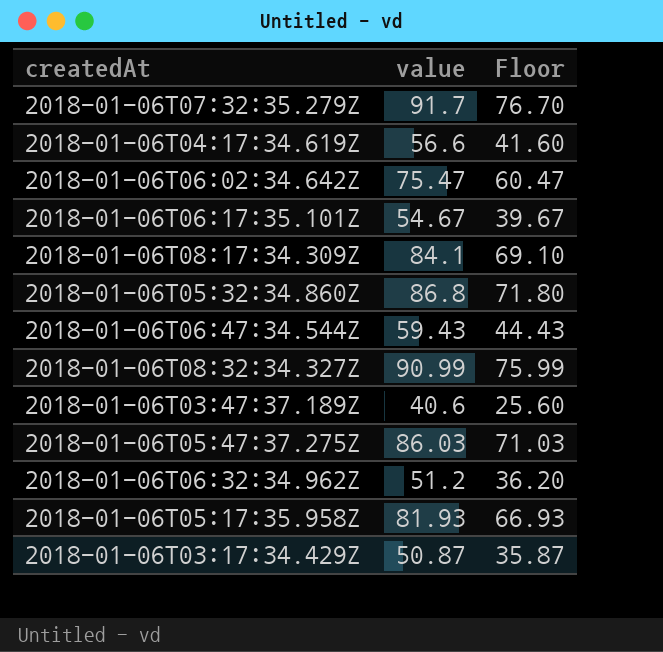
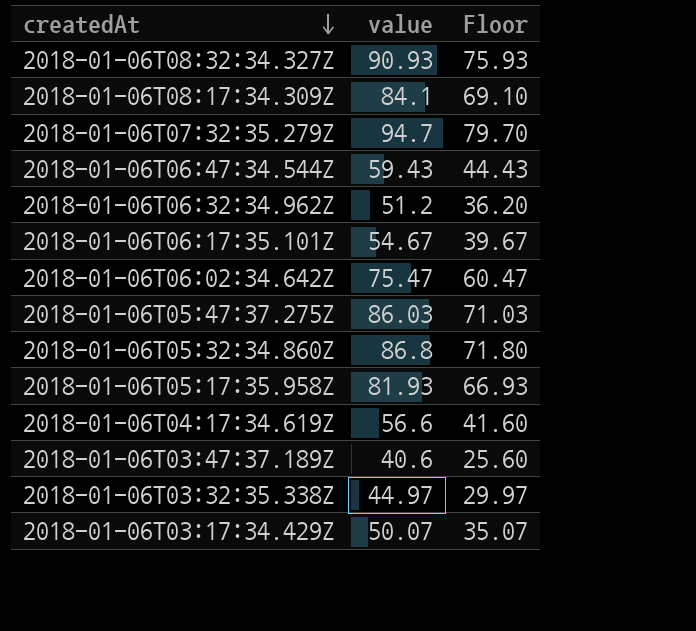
row order: none -> createdAt descending
2018-01-06T08:32:34.327Z | value: 90.99 -> 90.93
2018-01-06T08:32:34.327Z | Floor: 75.99 -> 75.93
2018-01-06T07:32:35.279Z | value: 91.7 -> 94.7
2018-01-06T07:32:35.279Z | Floor: 76.70 -> 79.70
row 2018-01-06T03:32:35.338Z: none -> 44.97 | 29.97
2018-01-06T03:17:34.429Z | value: 50.87 -> 50.07
2018-01-06T03:17:34.429Z | Floor: 35.87 -> 35.07

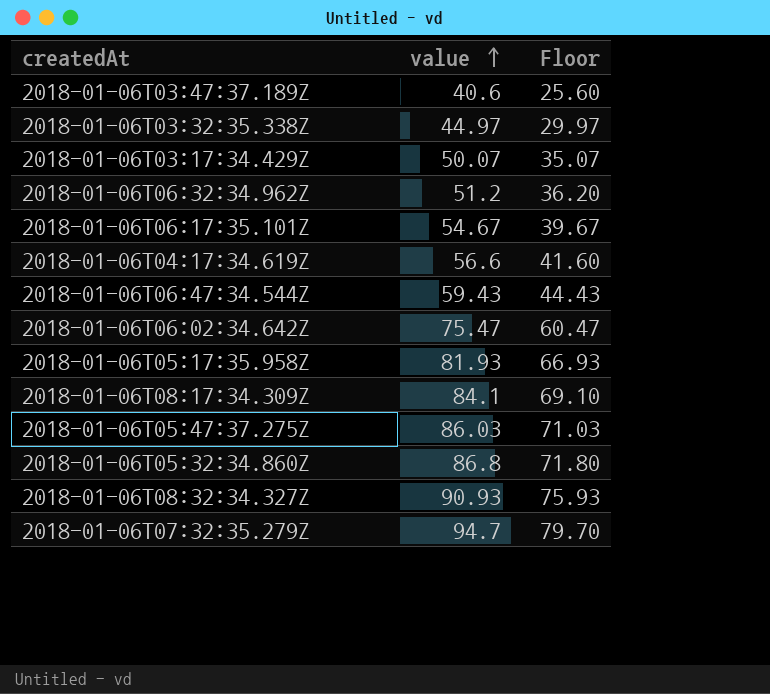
row order: createdAt descending -> value ascending

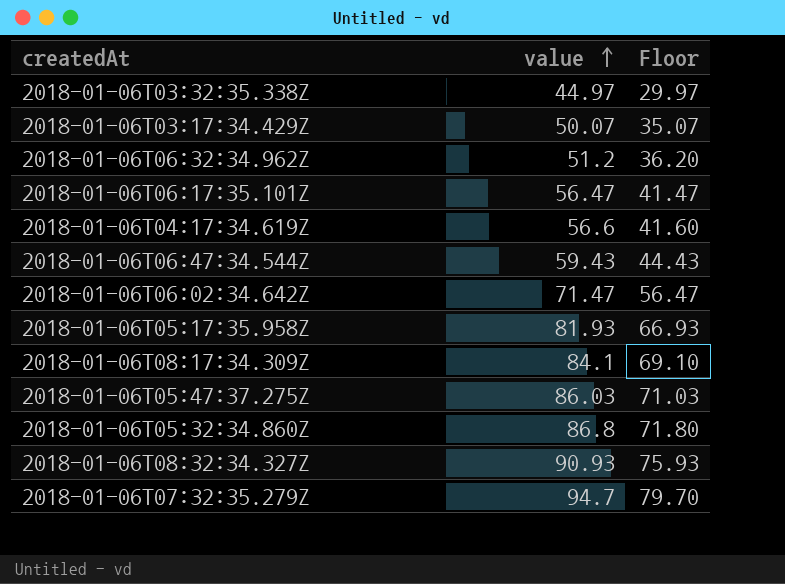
row 2018-01-06T03:47:37.189Z: 40.6 | 25.60 -> none
2018-01-06T06:17:35.101Z | value: 54.67 -> 56.47
2018-01-06T06:17:35.101Z | Floor: 39.67 -> 41.47
2018-01-06T06:02:34.642Z | value: 75.47 -> 71.47
2018-01-06T06:02:34.642Z | Floor: 60.47 -> 56.47

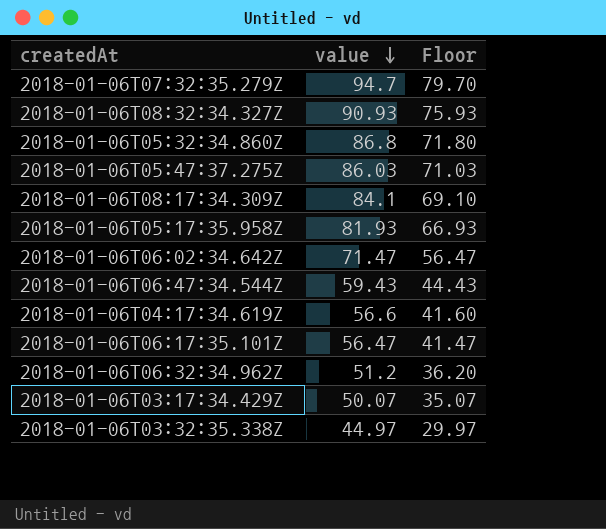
row order: value ascending -> value descending

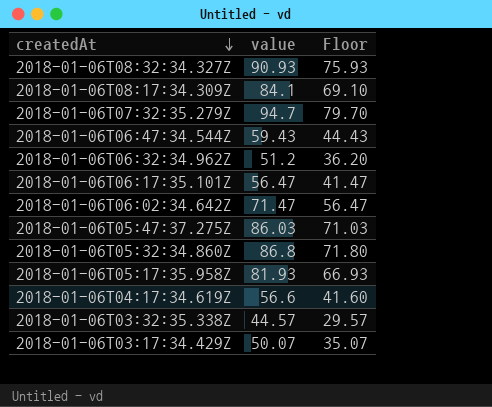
row order: value descending -> createdAt descending
2018-01-06T03:32:35.338Z | value: 44.97 -> 44.57
2018-01-06T03:32:35.338Z | Floor: 29.97 -> 29.57

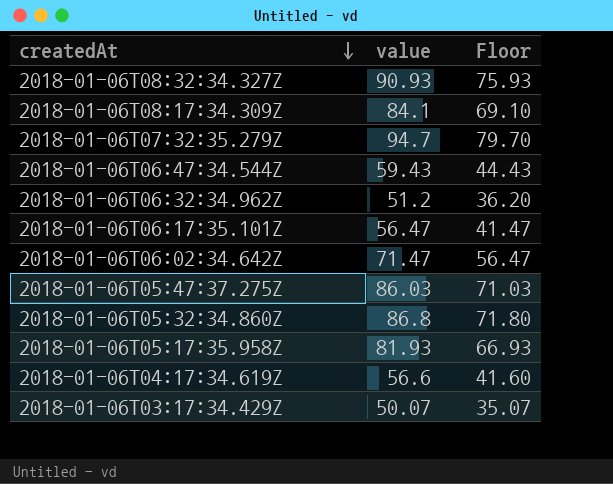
row 2018-01-06T03:32:35.338Z: 44.57 | 29.57 -> none

